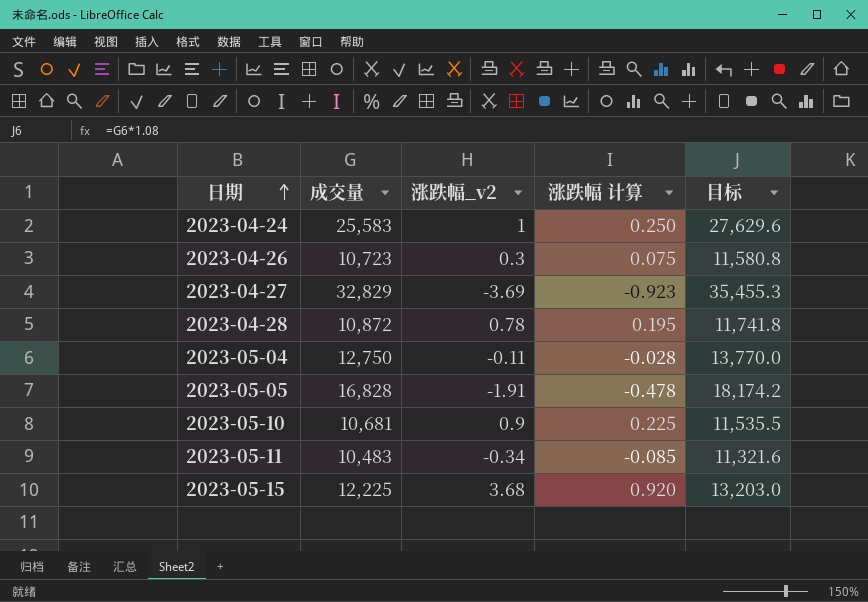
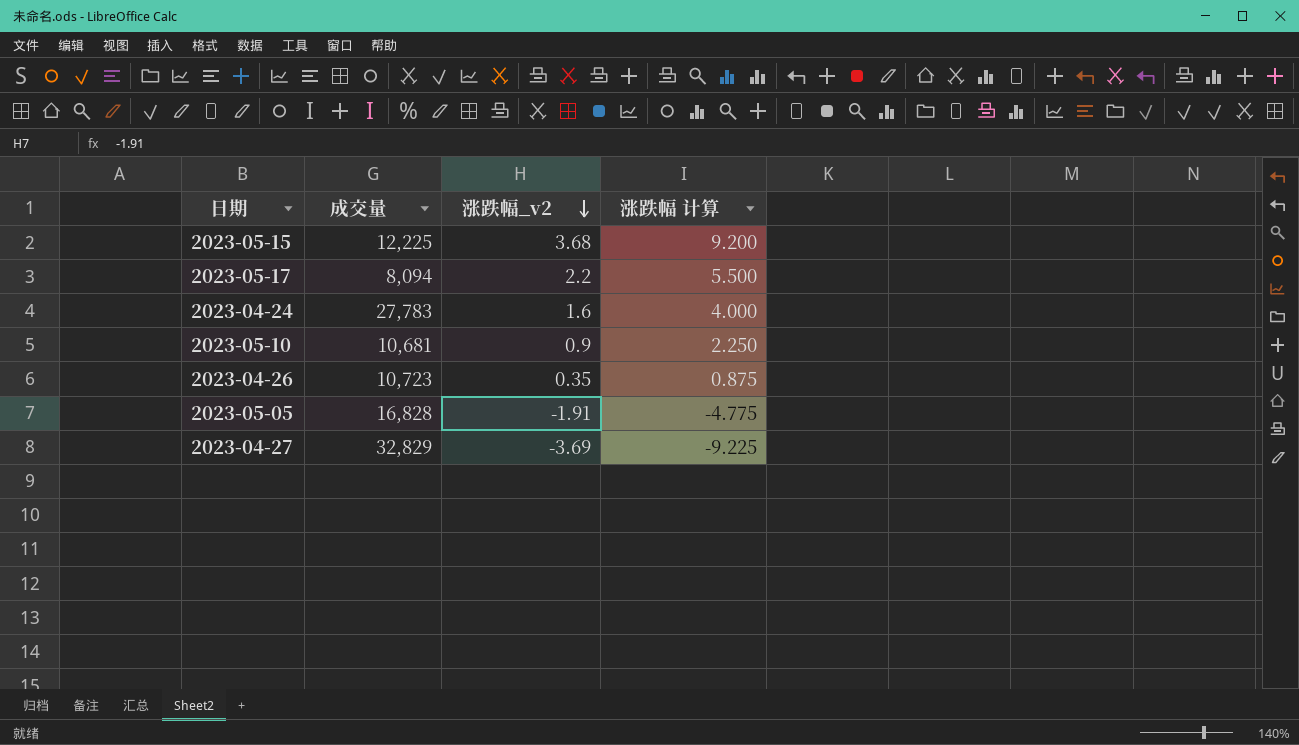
row order: 日期 ascending -> 涨跌幅_v2 descending
column 目标 | formula: [成交量] * 1.08 -> none
column 涨跌幅 计算 | formula: [涨跌幅_v2] * 0.25 -> [涨跌幅_v2] * 2.5
row 2023-04-28: 10,872 | 0.78 | 0.195 | 11,741.8 -> none
row 2023-05-04: 12,750 | -0.11 | -0.028 | 13,770.0 -> none
row 2023-05-11: 10,483 | -0.34 | -0.085 | 11,321.6 -> none
row 2023-05-17: none -> 8,094 | 2.2 | 5.500
2023-04-24 | 成交量: 25,583 -> 27,783
2023-04-24 | 涨跌幅_v2: 1 -> 1.6
2023-04-26 | 涨跌幅_v2: 0.3 -> 0.35

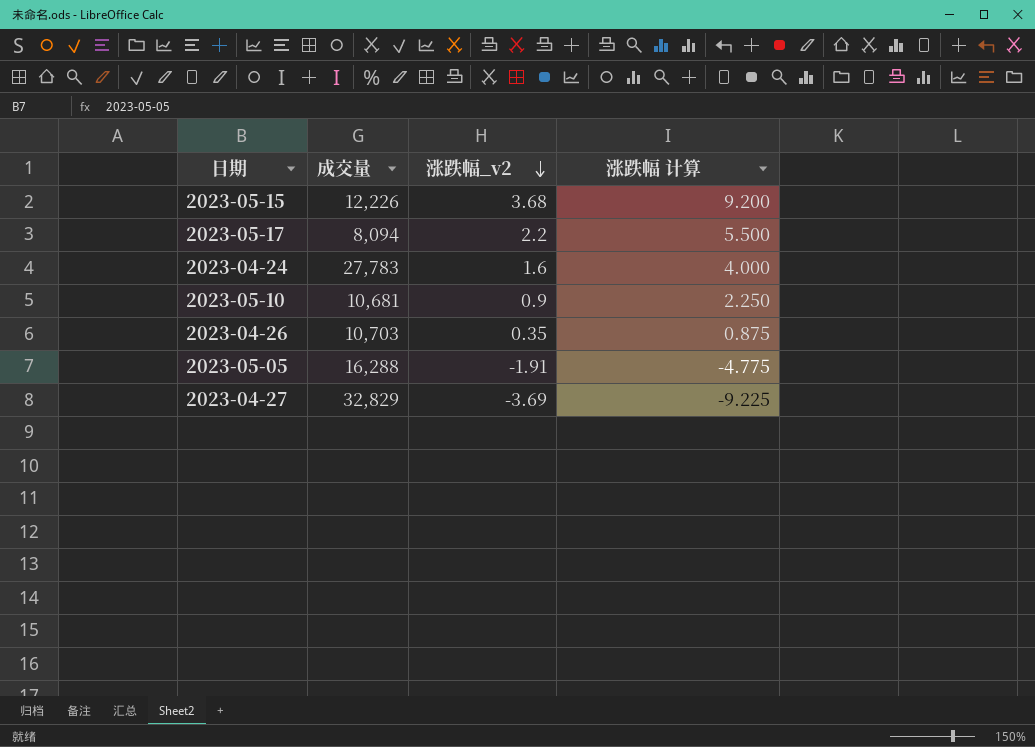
2023-05-15 | 成交量: 12,225 -> 12,226
2023-04-26 | 成交量: 10,723 -> 10,703
2023-05-05 | 成交量: 16,828 -> 16,288

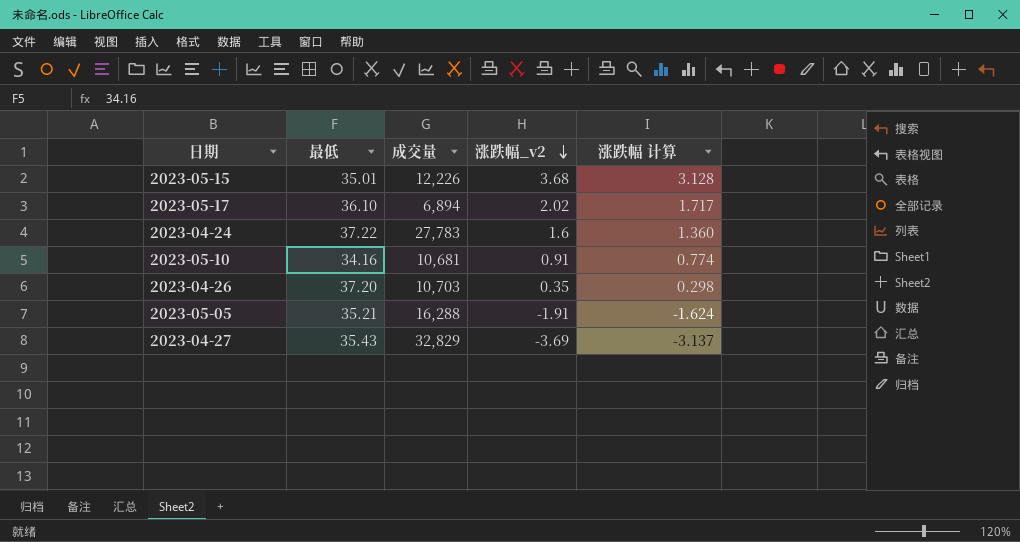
column 最低 | position: none -> 2
column 涨跌幅 计算 | formula: [涨跌幅_v2] * 2.5 -> [涨跌幅_v2] * 0.85
2023-05-17 | 成交量: 8,094 -> 6,894
2023-05-17 | 涨跌幅_v2: 2.2 -> 2.02
2023-05-10 | 涨跌幅_v2: 0.9 -> 0.91

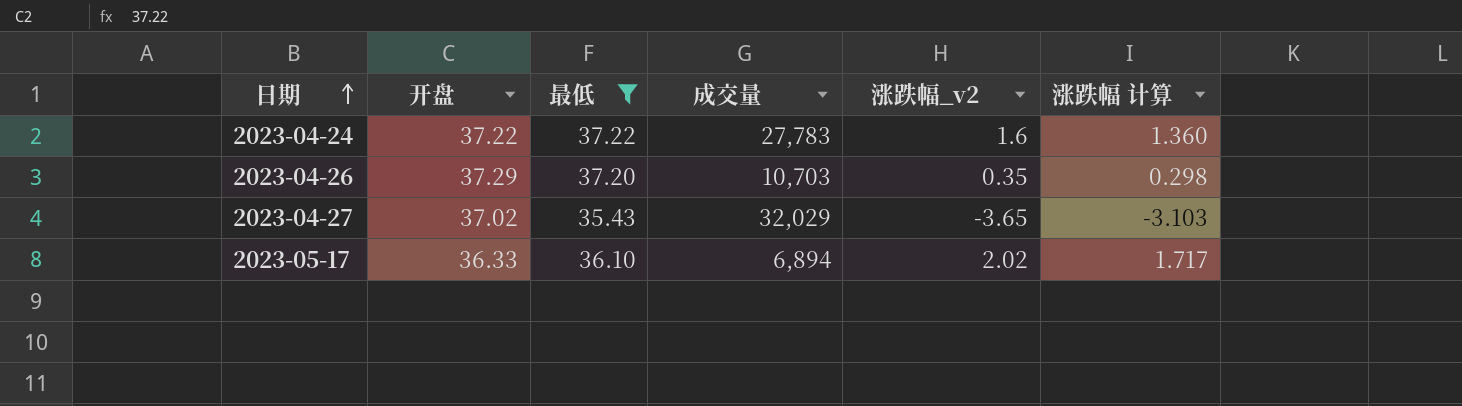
filter: none -> 最低 >= 35.43
row order: 涨跌幅_v2 descending -> 日期 ascending
column 开盘 | position: none -> 2
2023-04-27 | 成交量: 32,829 -> 32,029
2023-04-27 | 涨跌幅_v2: -3.69 -> -3.65
2023-04-27 | 涨跌幅 计算: -3.137 -> -3.103

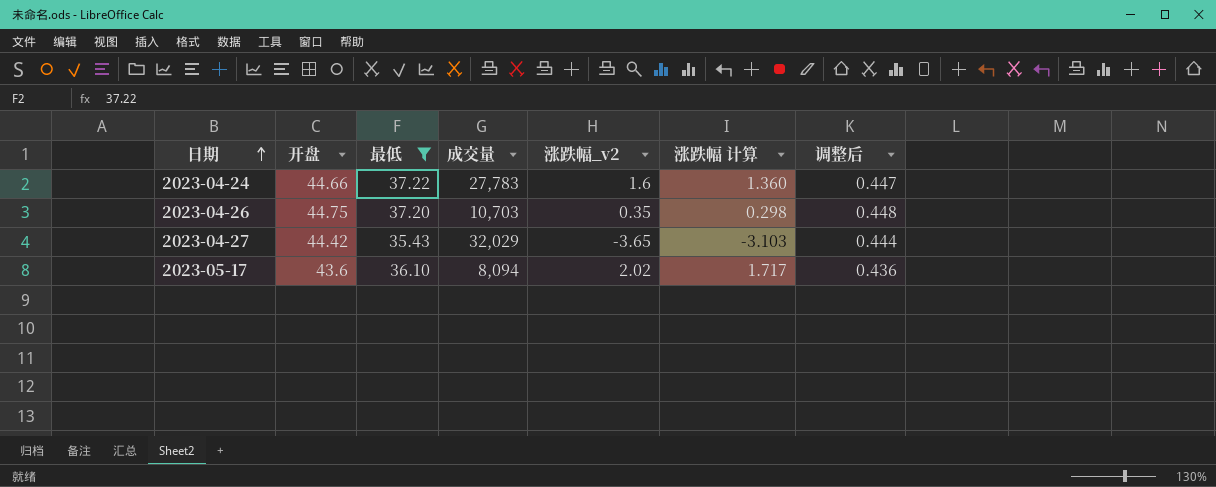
column 调整后 | formula: none -> [开盘] * 0.01
2023-04-24 | 开盘: 37.22 -> 44.66
2023-04-26 | 开盘: 37.29 -> 44.75
2023-04-27 | 开盘: 37.02 -> 44.42
2023-05-17 | 开盘: 36.33 -> 43.6
2023-05-17 | 成交量: 6,894 -> 8,094

